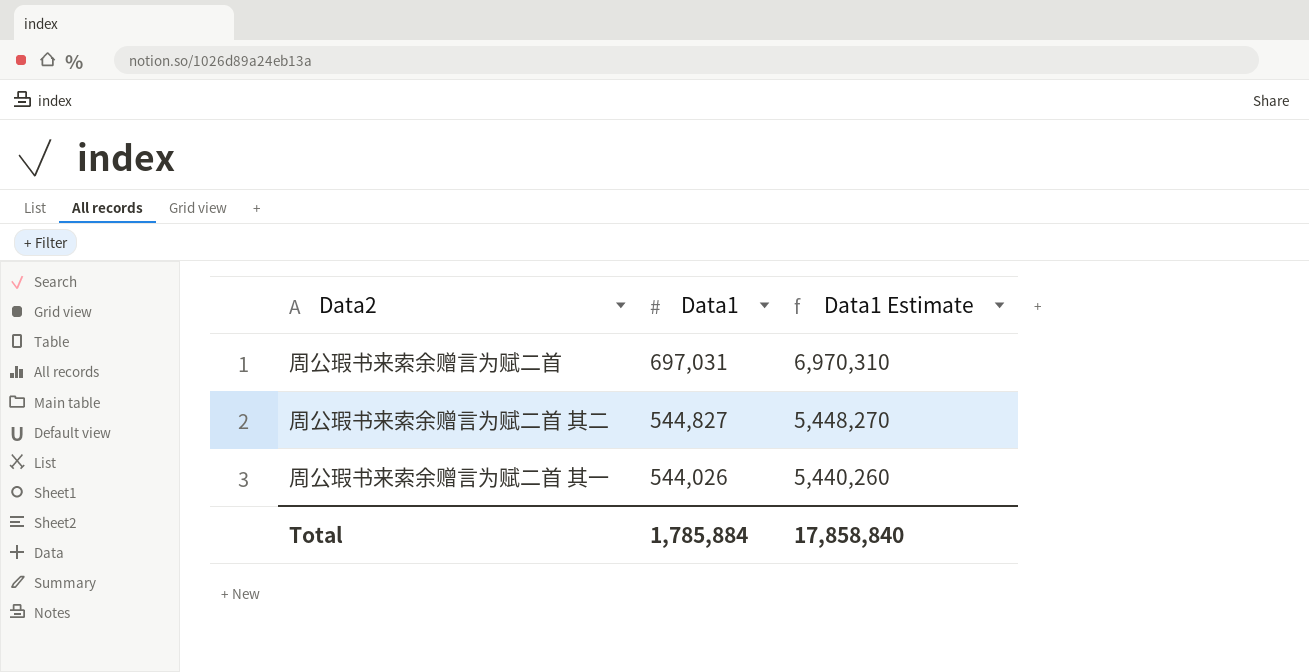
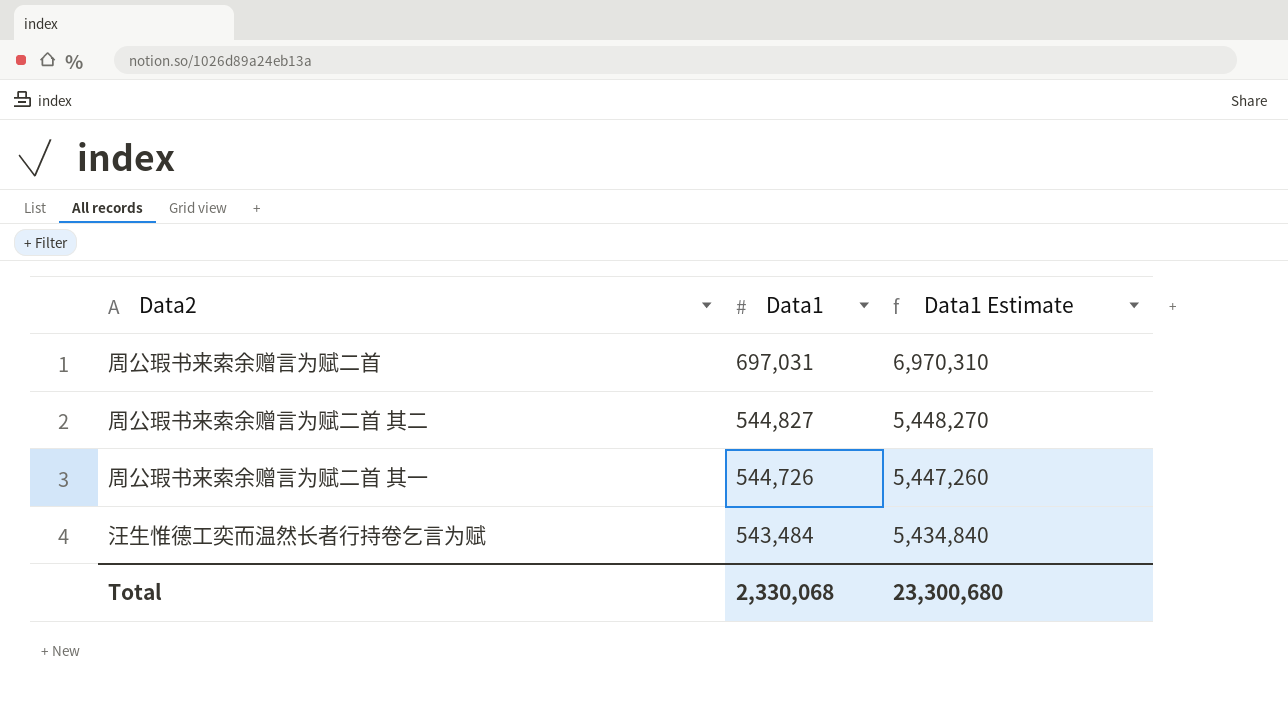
周公瑕书来索余赠言为赋二首 其一 | Data1: 544,026 -> 544,726
周公瑕书来索余赠言为赋二首 其一 | Data1 Estimate: 5,440,260 -> 5,447,260
row 汪生惟德工奕而温然长者行持卷乞言为赋: none -> 543,484 | 5,434,840
Total | Data1: 1,785,884 -> 2,330,068
Total | Data1 Estimate: 17,858,840 -> 23,300,680

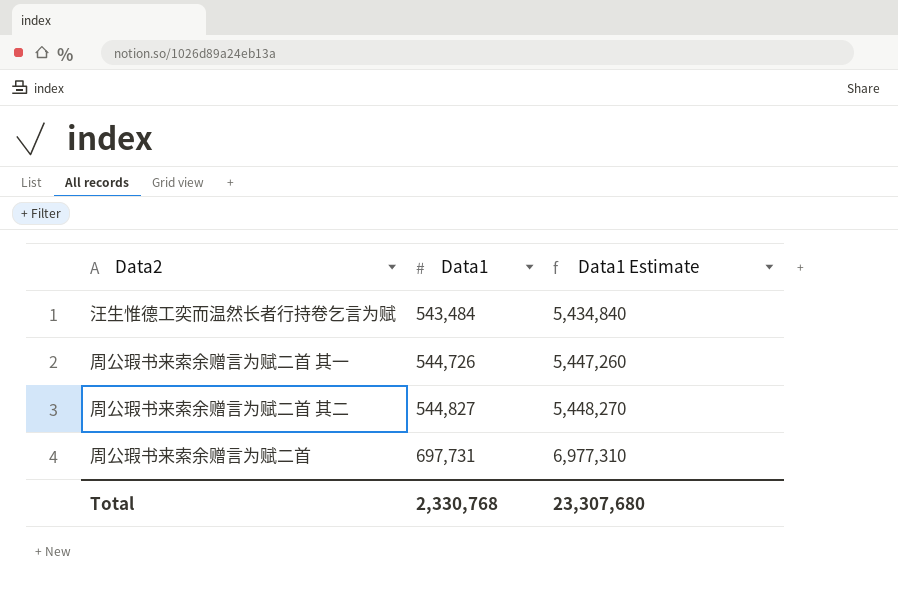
row order: Data1 descending -> Data1 ascending
周公瑕书来索余赠言为赋二首 | Data1: 697,031 -> 697,731
周公瑕书来索余赠言为赋二首 | Data1 Estimate: 6,970,310 -> 6,977,310
Total | Data1: 2,330,068 -> 2,330,768
Total | Data1 Estimate: 23,300,680 -> 23,307,680

